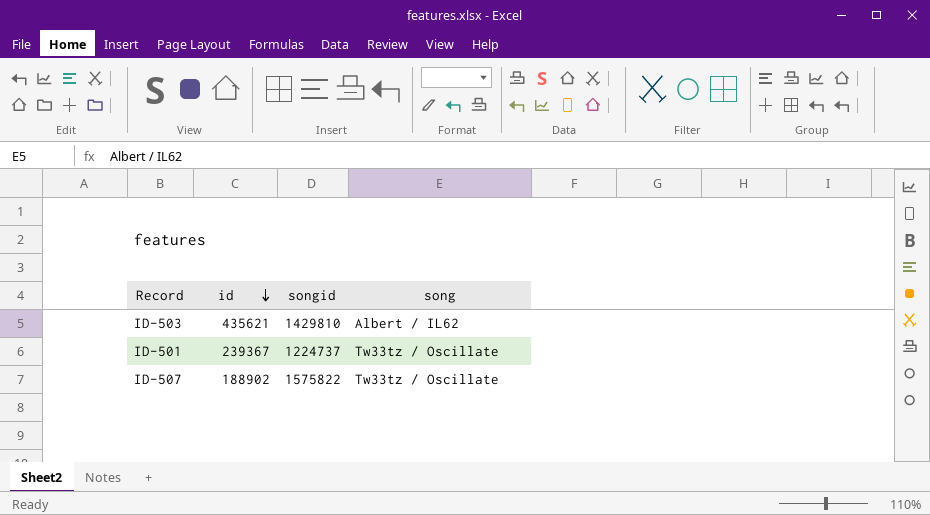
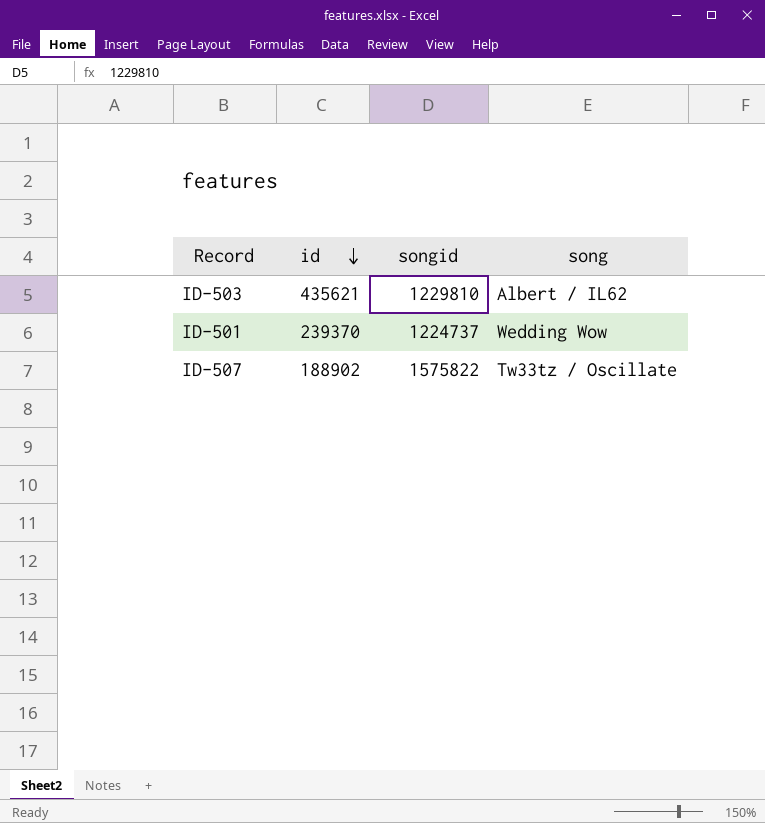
ID-503 | songid: 1429810 -> 1229810
ID-501 | id: 239367 -> 239370
ID-501 | song: Tw33tz / Oscillate -> Wedding Wow

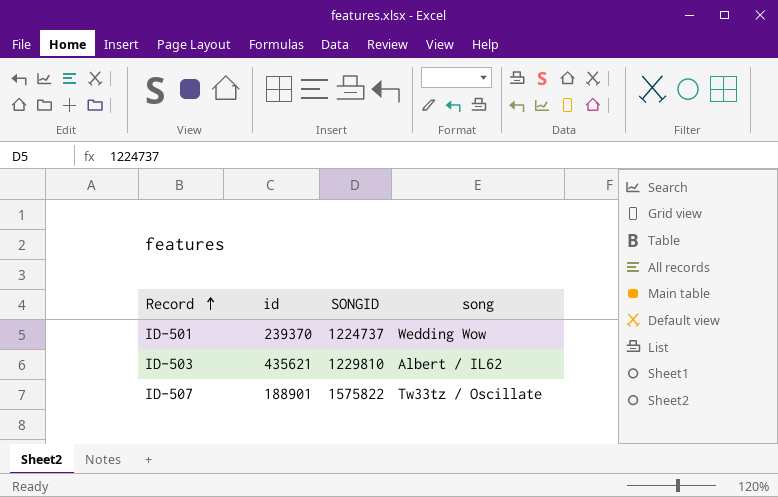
row order: id descending -> Record ascending
column name: songid -> SONGID
ID-507 | id: 188902 -> 188901

